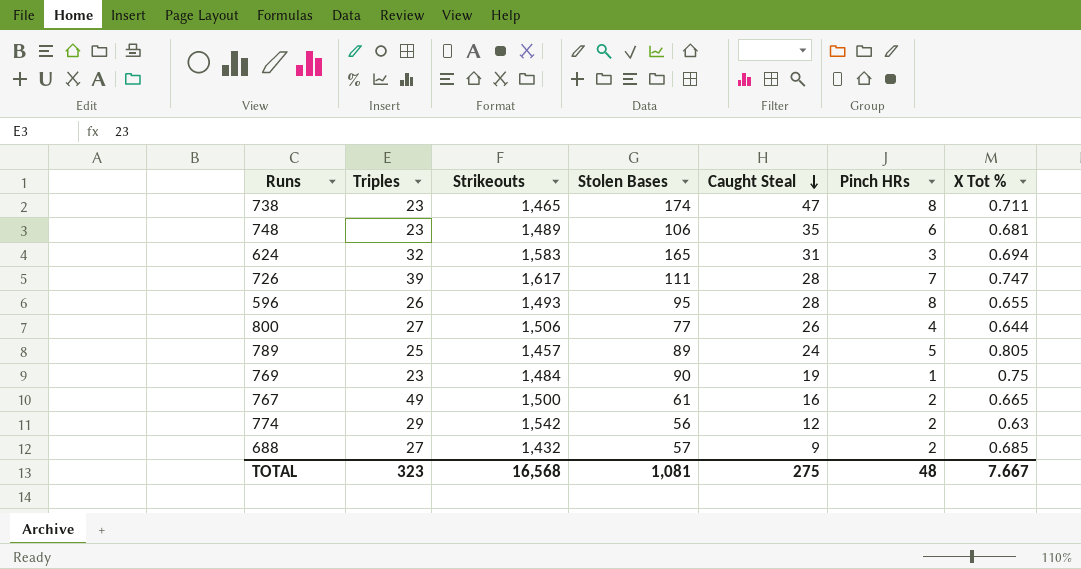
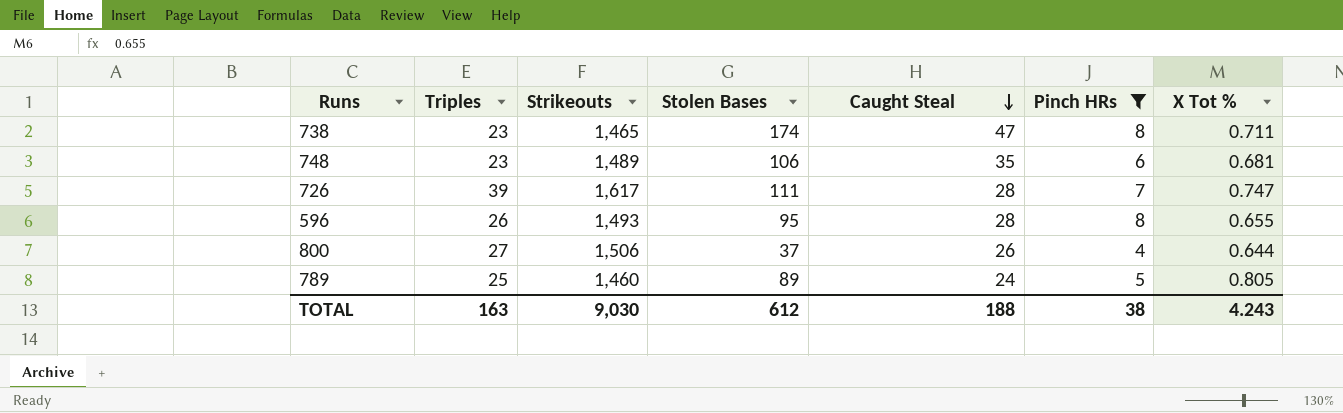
filter: none -> Pinch HRs >= 4
800 | Stolen Bases: 77 -> 37
789 | Strikeouts: 1,457 -> 1,460
TOTAL | Triples: 323 -> 163
TOTAL | Strikeouts: 16,568 -> 9,030
TOTAL | Stolen Bases: 1,081 -> 612
TOTAL | Caught Steal: 275 -> 188
TOTAL | Pinch HRs: 48 -> 38
TOTAL | X Tot %: 7.667 -> 4.243

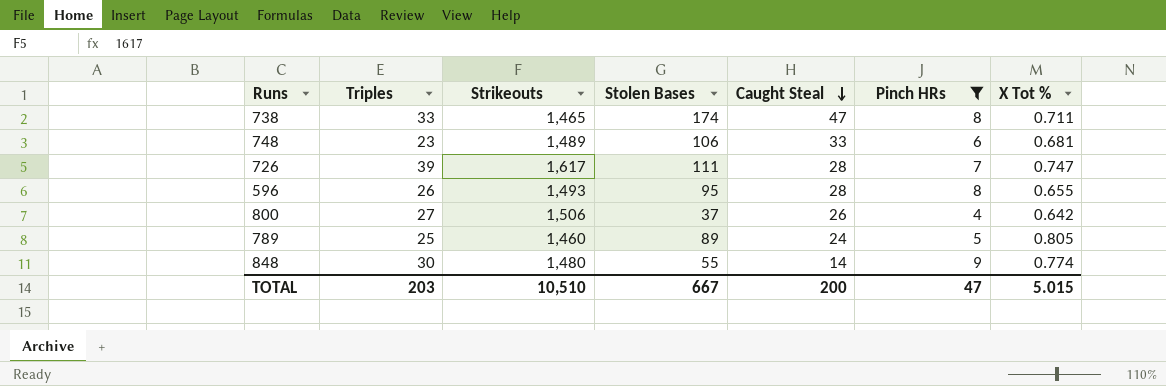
738 | Triples: 23 -> 33
748 | Caught Steal: 35 -> 33
800 | X Tot %: 0.644 -> 0.642
row 848: none -> 30 | 1,480 | 55 | 14 | 9 | 0.774
TOTAL | Triples: 163 -> 203
TOTAL | Strikeouts: 9,030 -> 10,510
TOTAL | Stolen Bases: 612 -> 667
TOTAL | Caught Steal: 188 -> 200
TOTAL | Pinch HRs: 38 -> 47
TOTAL | X Tot %: 4.243 -> 5.015

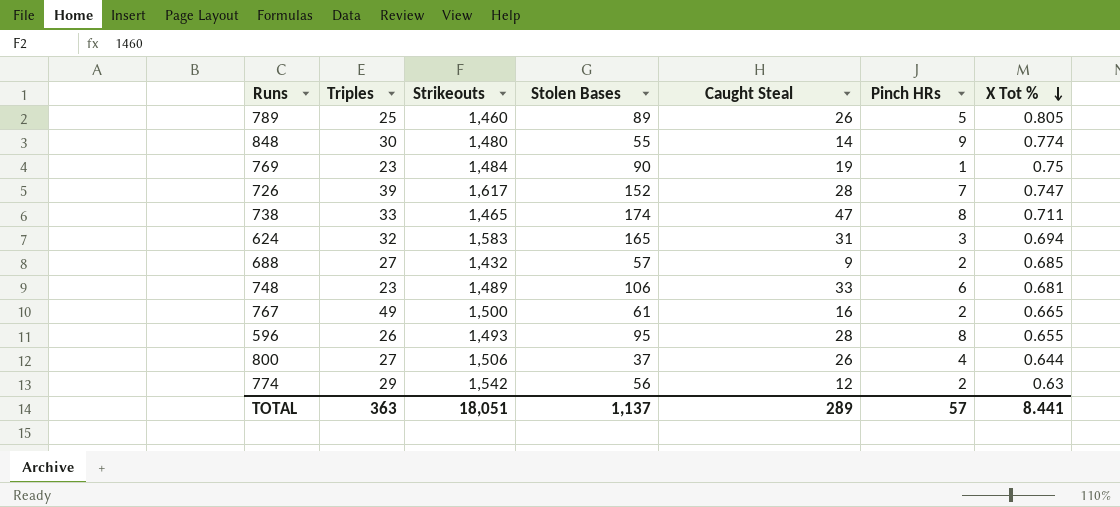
filter: Pinch HRs >= 4 -> none
row order: Caught Steal descending -> X Tot % descending
789 | Caught Steal: 24 -> 26
726 | Stolen Bases: 111 -> 152
800 | X Tot %: 0.642 -> 0.644
TOTAL | Triples: 203 -> 363
TOTAL | Strikeouts: 10,510 -> 18,051
TOTAL | Stolen Bases: 667 -> 1,137
TOTAL | Caught Steal: 200 -> 289
TOTAL | Pinch HRs: 47 -> 57
TOTAL | X Tot %: 5.015 -> 8.441

